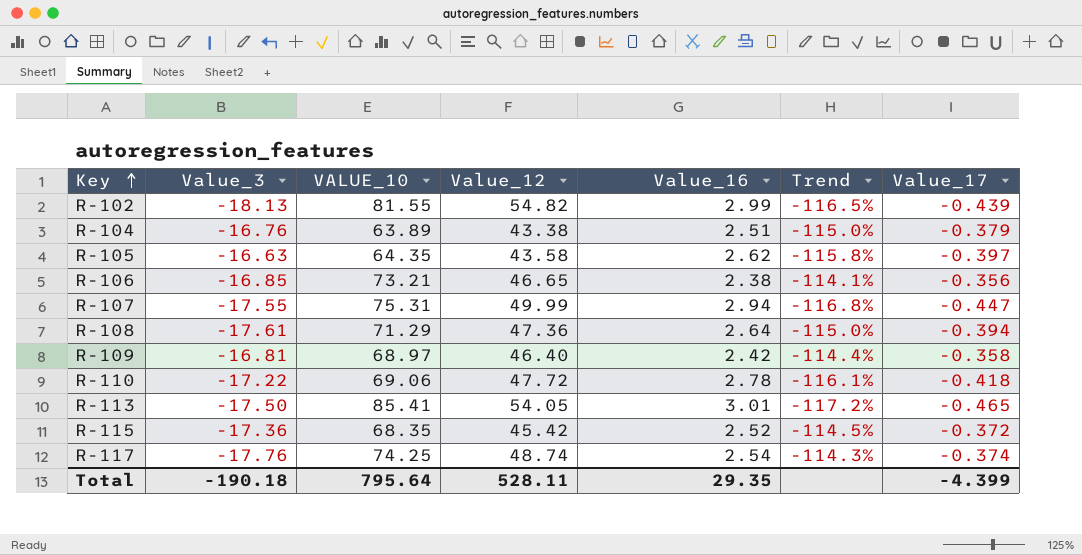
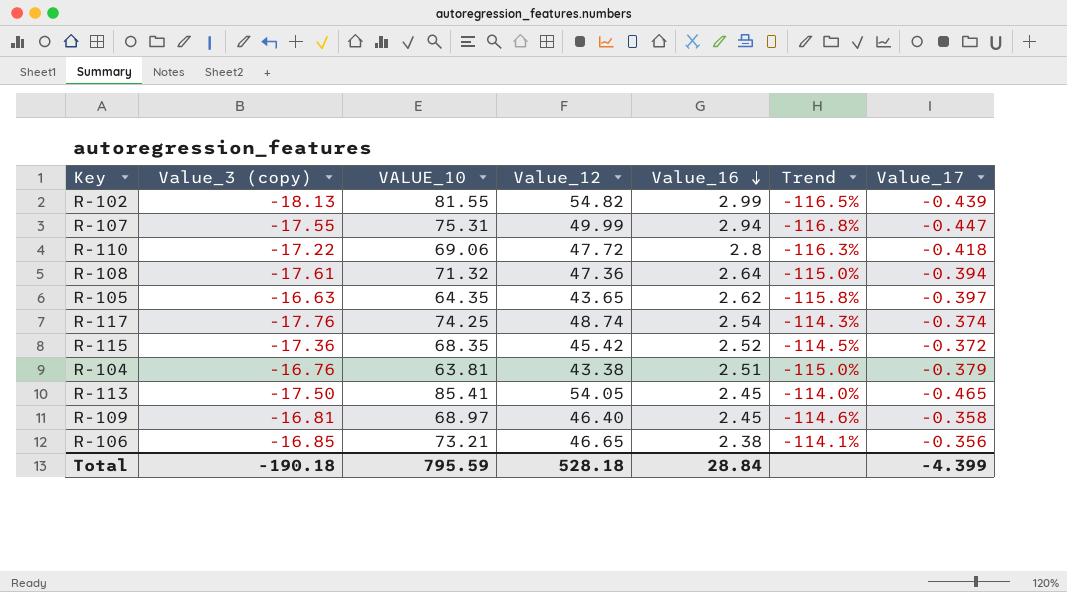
row order: Key ascending -> Value_16 descending
column name: Value_3 -> Value_3 (copy)
R-110 | Value_16: 2.78 -> 2.8
R-110 | Trend: -116.1% -> -116.3%
R-108 | VALUE_10: 71.29 -> 71.32
R-105 | Value_12: 43.58 -> 43.65
R-104 | VALUE_10: 63.89 -> 63.81
R-113 | Value_16: 3.01 -> 2.45
R-113 | Trend: -117.2% -> -114.0%
R-109 | Value_16: 2.42 -> 2.45
R-109 | Trend: -114.4% -> -114.6%
Total | VALUE_10: 795.64 -> 795.59
Total | Value_12: 528.11 -> 528.18
Total | Value_16: 29.35 -> 28.84

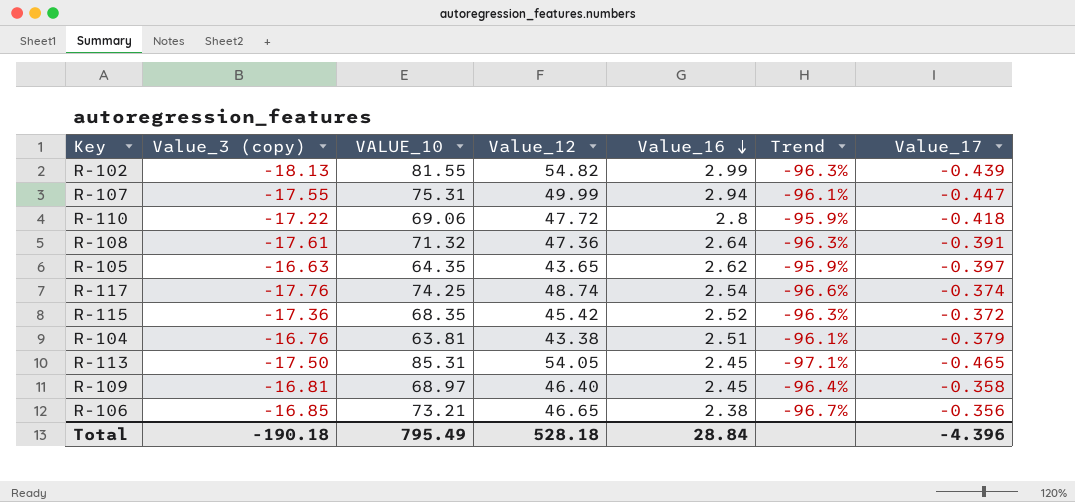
column Trend | formula: ([Value_16] - [Value_3 (copy)]) / [Value_3 (copy)] -> ([Value_16] - [VALUE_10]) / [VALUE_10]
R-108 | Value_17: -0.394 -> -0.391
R-113 | VALUE_10: 85.41 -> 85.31
Total | VALUE_10: 795.59 -> 795.49
Total | Value_17: -4.399 -> -4.396

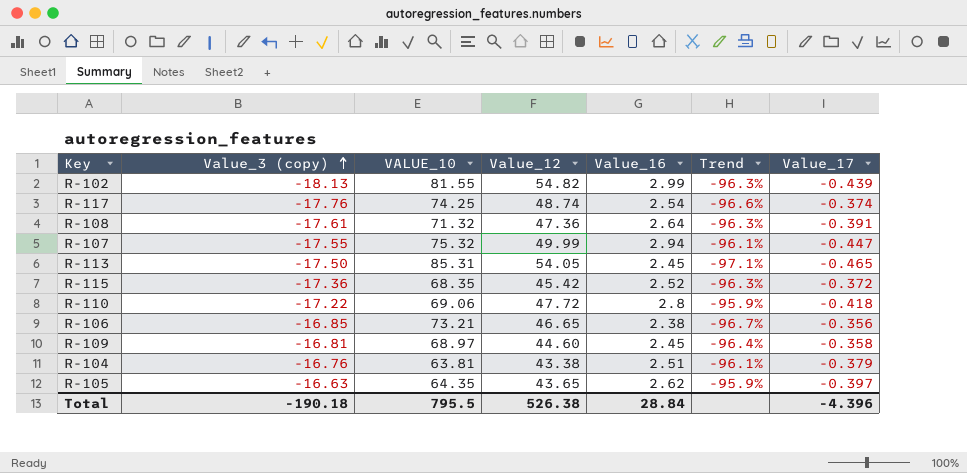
row order: Value_16 descending -> Value_3 (copy) ascending
R-107 | VALUE_10: 75.31 -> 75.32
R-109 | Value_12: 46.40 -> 44.60
Total | VALUE_10: 795.49 -> 795.5
Total | Value_12: 528.18 -> 526.38

